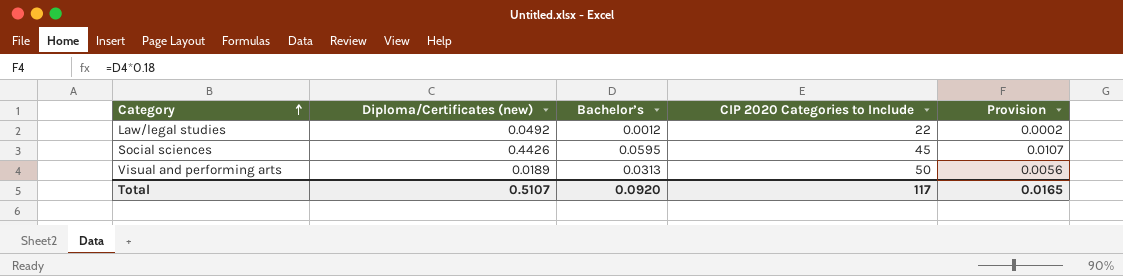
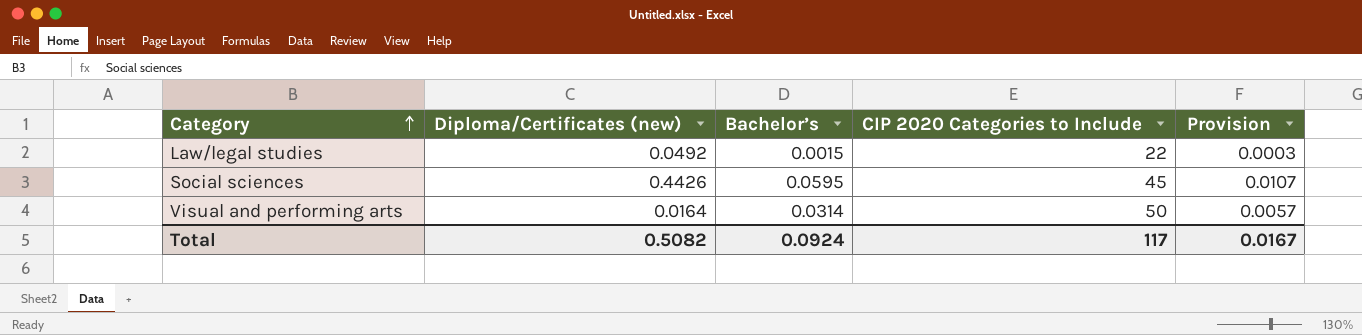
Law/legal studies | Bachelor’s: 0.0012 -> 0.0015
Law/legal studies | Provision: 0.0002 -> 0.0003
Visual and performing arts | Diploma/Certificates (new): 0.0189 -> 0.0164
Visual and performing arts | Bachelor’s: 0.0313 -> 0.0314
Visual and performing arts | Provision: 0.0056 -> 0.0057
Total | Diploma/Certificates (new): 0.5107 -> 0.5082
Total | Bachelor’s: 0.0920 -> 0.0924
Total | Provision: 0.0165 -> 0.0167

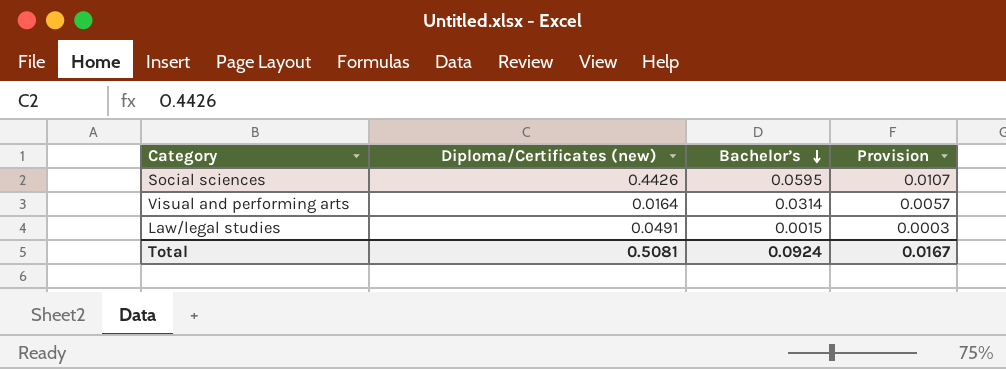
row order: Category ascending -> Bachelor’s descending
column CIP 2020 Categories to Include | position: 4 -> none
Law/legal studies | Diploma/Certificates (new): 0.0492 -> 0.0491
Total | Diploma/Certificates (new): 0.5082 -> 0.5081

